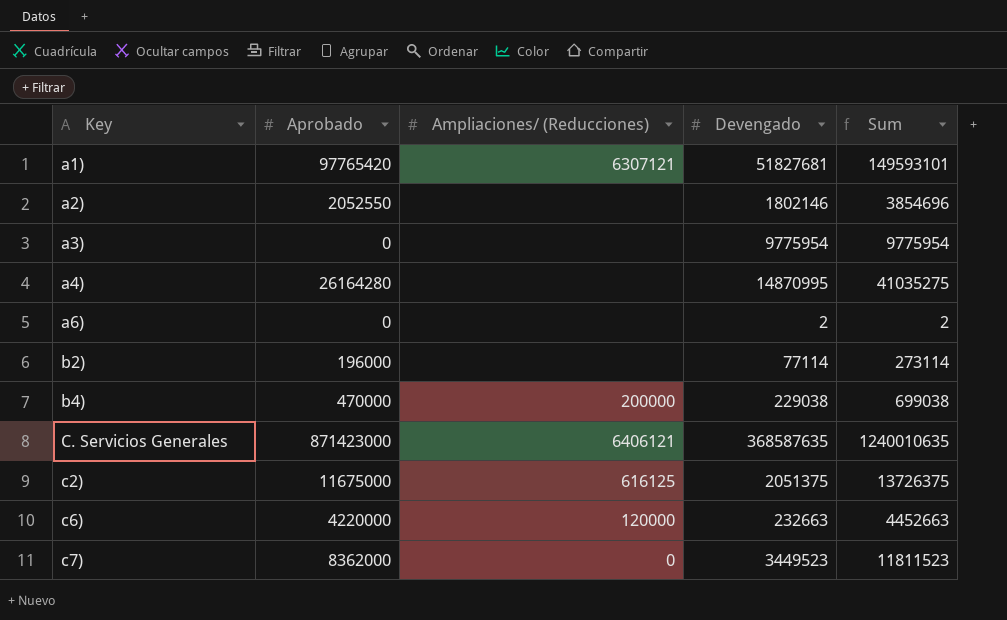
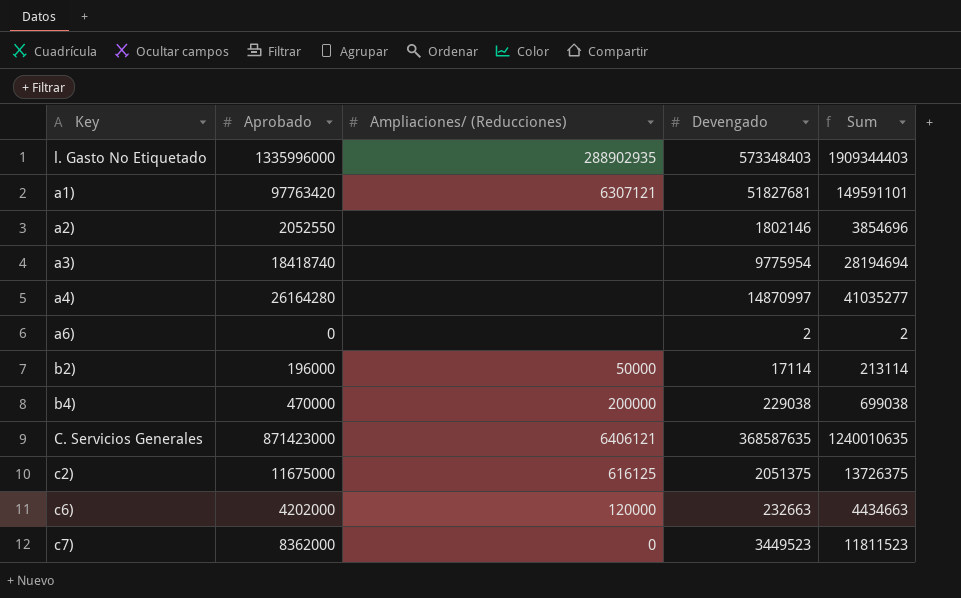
row l. Gasto No Etiquetado: none -> 1335996000 | 288902935 | 573348403 | 1909344403
a1) | Aprobado: 97765420 -> 97763420
a1) | Sum: 149593101 -> 149591101
a3) | Aprobado: 0 -> 18418740
a3) | Sum: 9775954 -> 28194694
a4) | Devengado: 14870995 -> 14870997
a4) | Sum: 41035275 -> 41035277
b2) | Ampliaciones/ (Reducciones): none -> 50000
b2) | Devengado: 77114 -> 17114
b2) | Sum: 273114 -> 213114
c6) | Aprobado: 4220000 -> 4202000
c6) | Sum: 4452663 -> 4434663

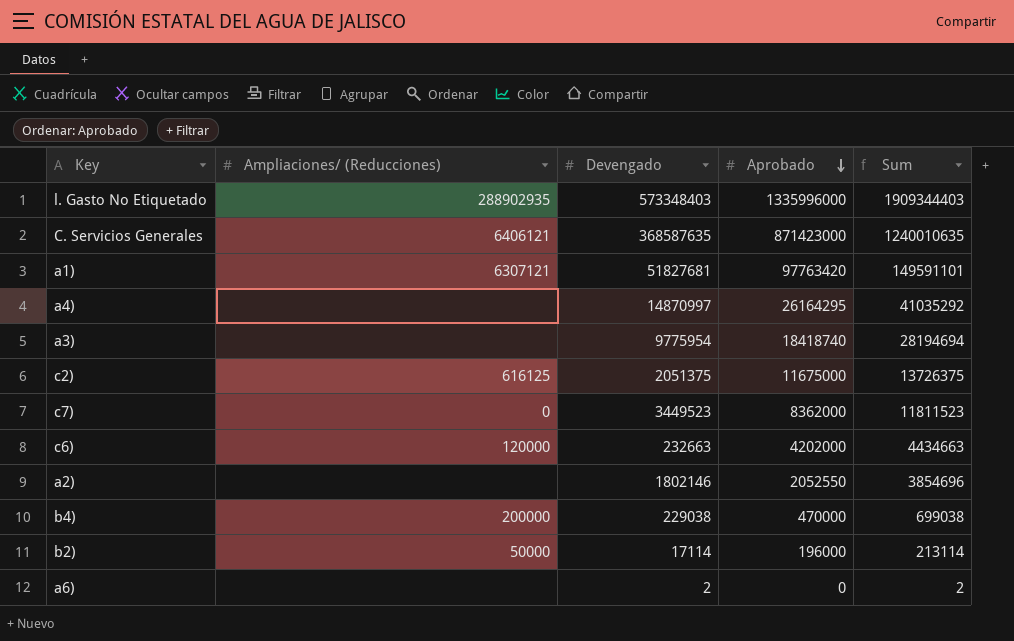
row order: none -> Aprobado descending
column Aprobado | position: 2 -> 4
a4) | Aprobado: 26164280 -> 26164295
a4) | Sum: 41035277 -> 41035292

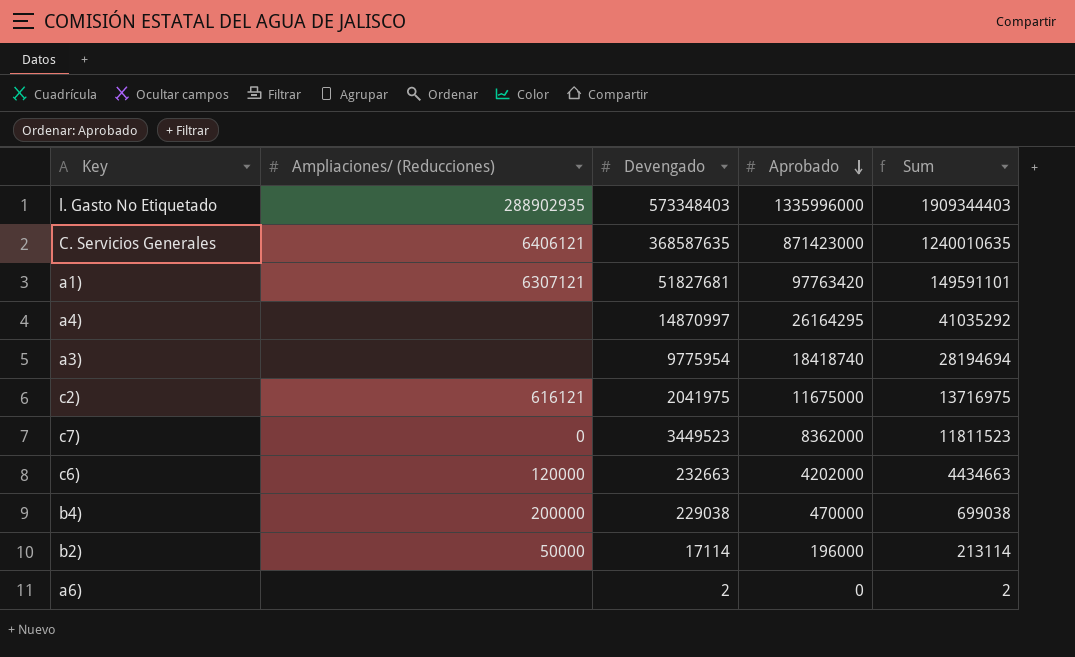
row a2): none | 1802146 | 2052550 | 3854696 -> none
c2) | Ampliaciones/ (Reducciones): 616125 -> 616121
c2) | Devengado: 2051375 -> 2041975
c2) | Sum: 13726375 -> 13716975

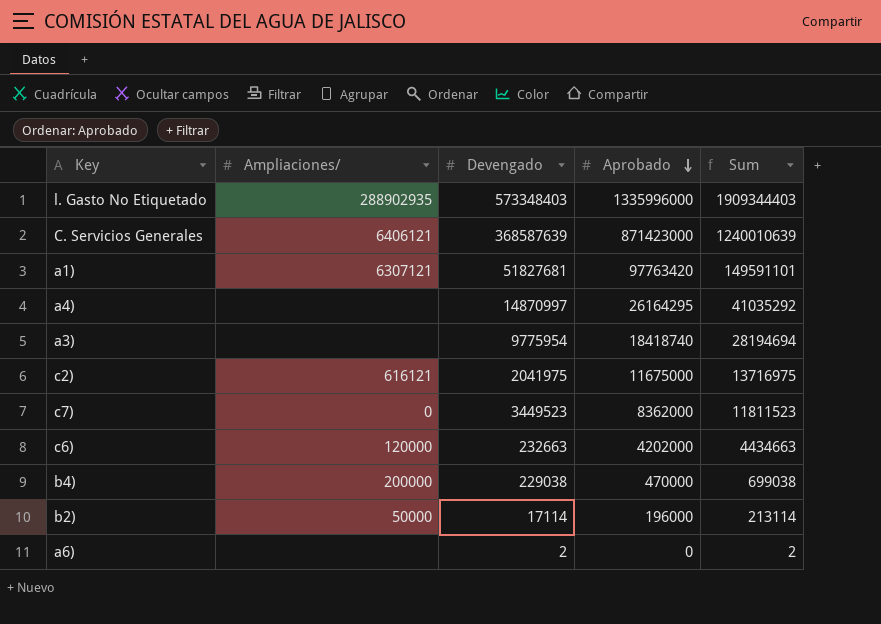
column name: Ampliaciones/ (Reducciones) -> Ampliaciones/
C. Servicios Generales | Devengado: 368587635 -> 368587639
C. Servicios Generales | Sum: 1240010635 -> 1240010639

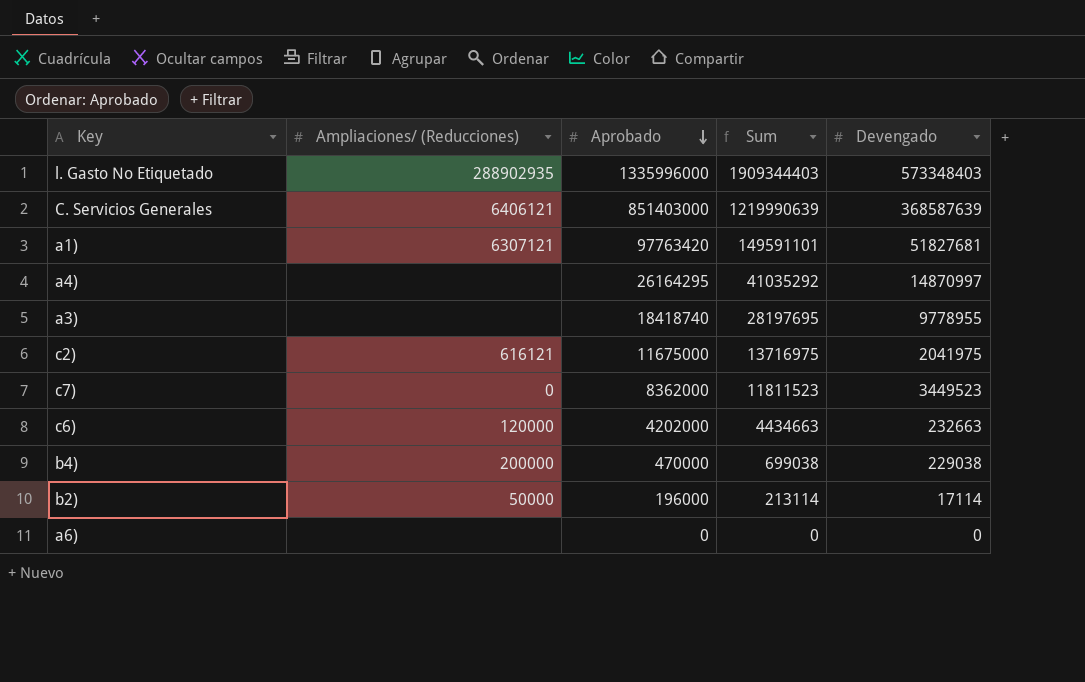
column name: Ampliaciones/ -> Ampliaciones/ (Reducciones)
column Devengado | position: 3 -> 5
C. Servicios Generales | Aprobado: 871423000 -> 851403000
C. Servicios Generales | Sum: 1240010639 -> 1219990639
a3) | Sum: 28194694 -> 28197695
a3) | Devengado: 9775954 -> 9778955
a6) | Sum: 2 -> 0
a6) | Devengado: 2 -> 0

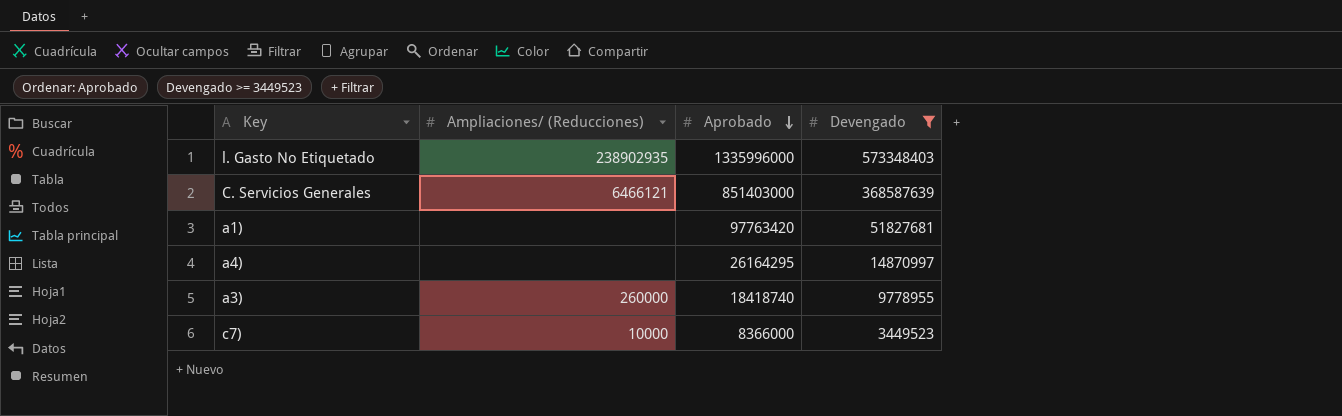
filter: none -> Devengado >= 3449523
column Sum | formula: [Aprobado] + [Devengado] -> none
l. Gasto No Etiquetado | Ampliaciones/ (Reducciones): 288902935 -> 238902935
C. Servicios Generales | Ampliaciones/ (Reducciones): 6406121 -> 6466121
a1) | Ampliaciones/ (Reducciones): 6307121 -> none
a3) | Ampliaciones/ (Reducciones): none -> 260000
c7) | Ampliaciones/ (Reducciones): 0 -> 10000
c7) | Aprobado: 8362000 -> 8366000

